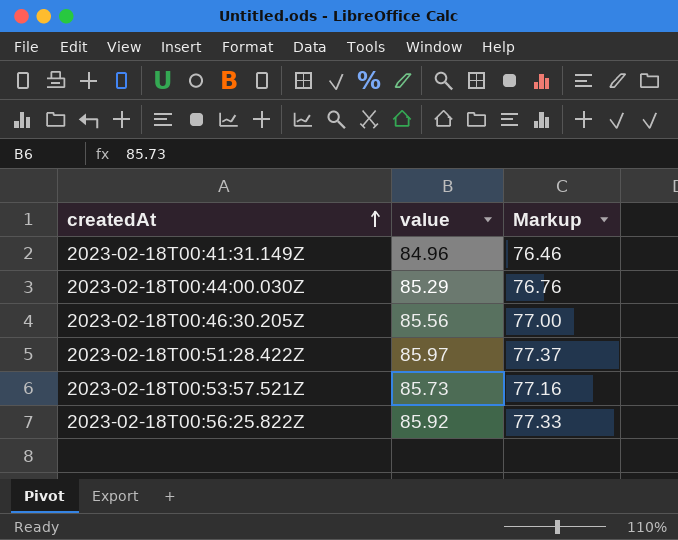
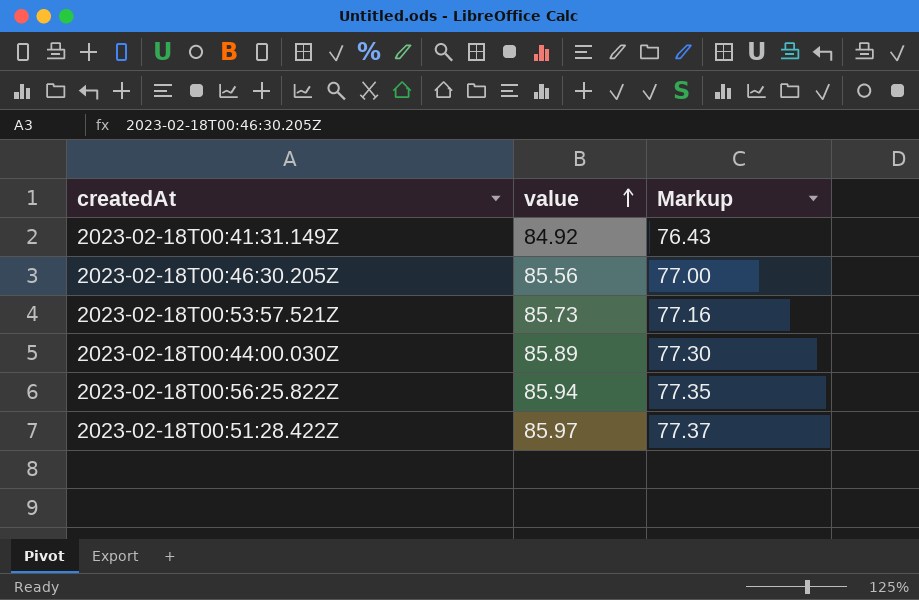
row order: createdAt ascending -> value ascending
2023-02-18T00:41:31.149Z | value: 84.96 -> 84.92
2023-02-18T00:41:31.149Z | Markup: 76.46 -> 76.43
2023-02-18T00:44:00.030Z | value: 85.29 -> 85.89
2023-02-18T00:44:00.030Z | Markup: 76.76 -> 77.30
2023-02-18T00:56:25.822Z | value: 85.92 -> 85.94
2023-02-18T00:56:25.822Z | Markup: 77.33 -> 77.35

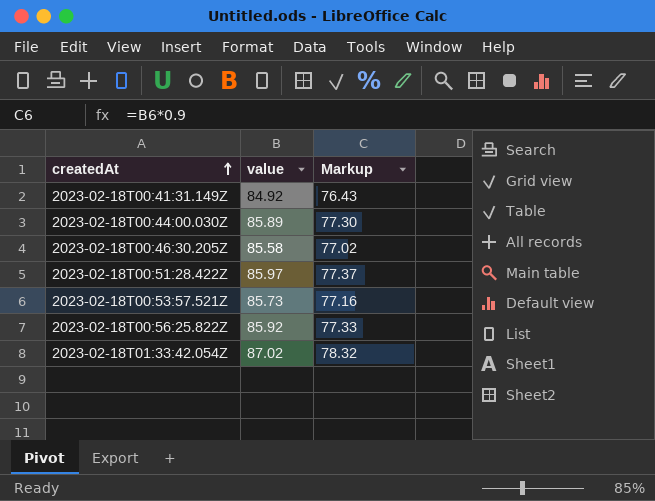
row order: value ascending -> createdAt ascending
2023-02-18T00:46:30.205Z | value: 85.56 -> 85.58
2023-02-18T00:46:30.205Z | Markup: 77.00 -> 77.02
2023-02-18T00:56:25.822Z | value: 85.94 -> 85.92
2023-02-18T00:56:25.822Z | Markup: 77.35 -> 77.33
row 2023-02-18T01:33:42.054Z: none -> 87.02 | 78.32

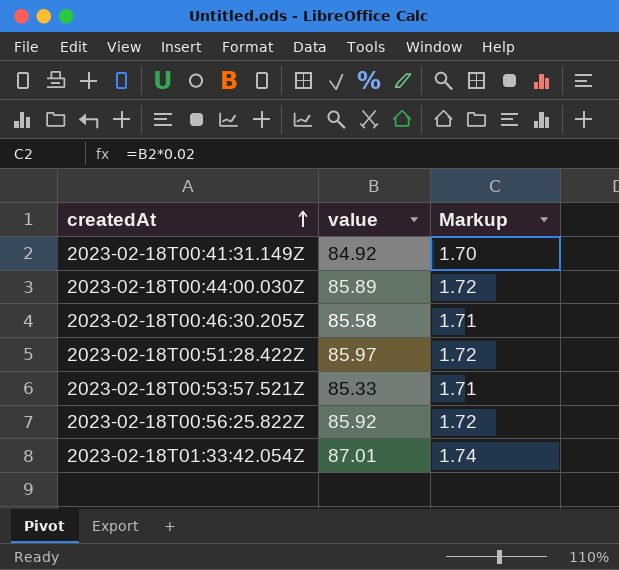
column Markup | formula: [value] * 0.9 -> [value] * 0.02
2023-02-18T00:53:57.521Z | value: 85.73 -> 85.33
2023-02-18T01:33:42.054Z | value: 87.02 -> 87.01

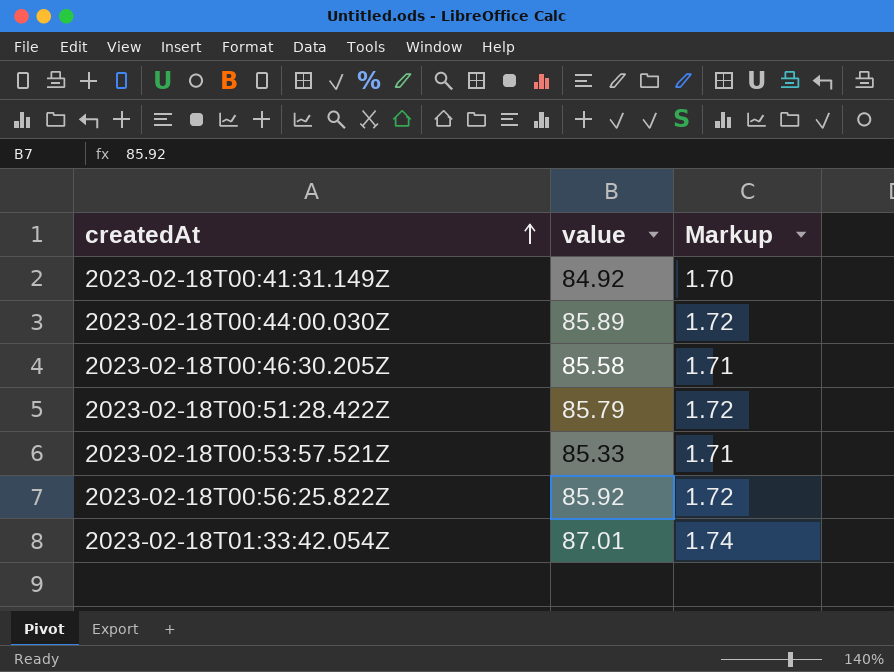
2023-02-18T00:51:28.422Z | value: 85.97 -> 85.79

